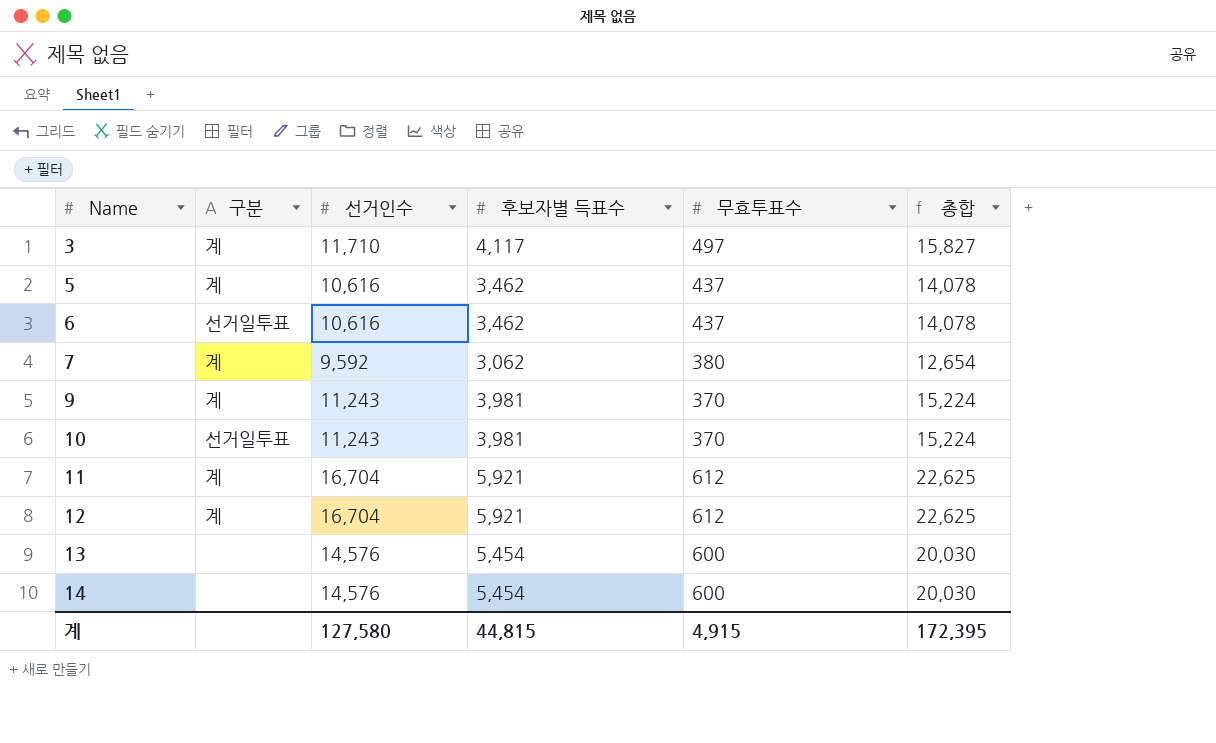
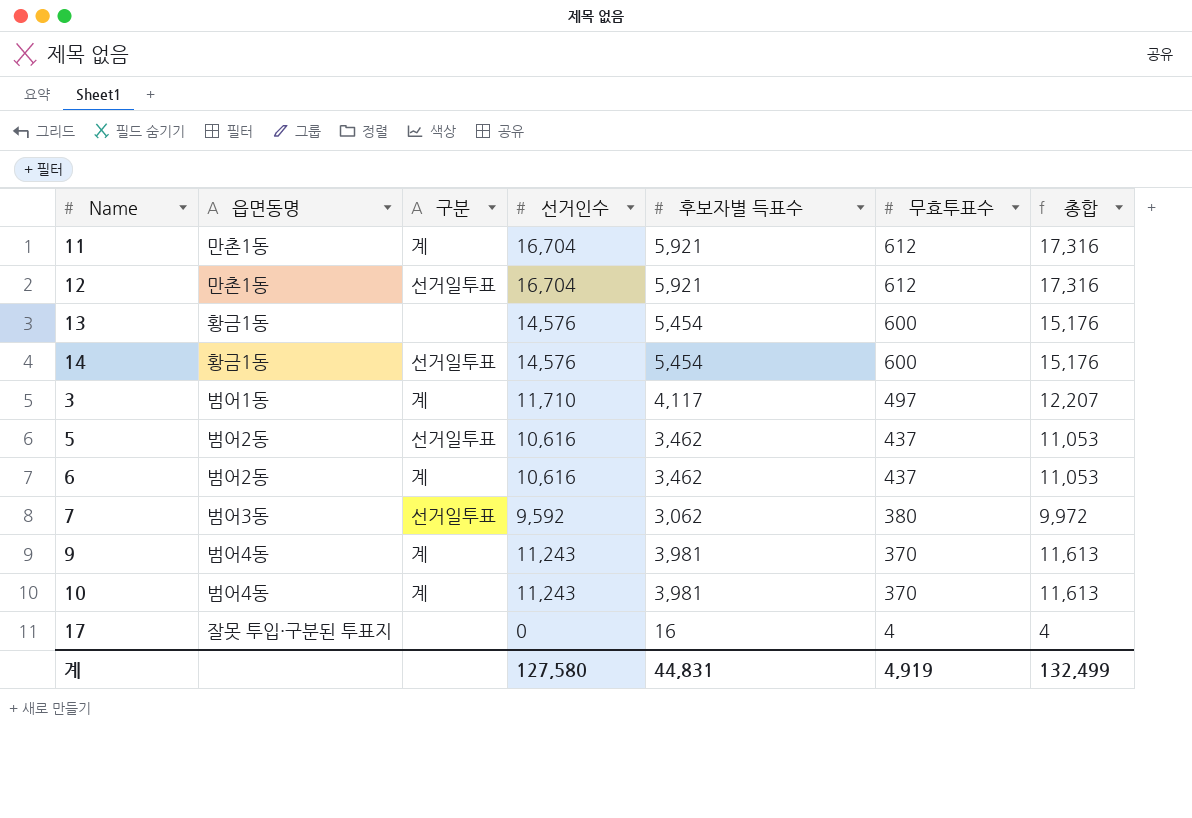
row order: Name ascending -> 무효투표수 descending
column 읍면동명 | position: none -> 2
column 총합 | formula: [선거인수] + [후보자별 득표수] -> [선거인수] + [무효투표수]
12 | 구분: 계 -> 선거일투표
14 | 구분: none -> 선거일투표
5 | 구분: 계 -> 선거일투표
6 | 구분: 선거일투표 -> 계
7 | 구분: 계 -> 선거일투표
10 | 구분: 선거일투표 -> 계
row 17: none -> 잘못 투입·구분된 투표지 | none | 0 | 16 | 4 | 4
계 | 후보자별 득표수: 44,815 -> 44,831
계 | 무효투표수: 4,915 -> 4,919
계 | 총합: 172,395 -> 132,499

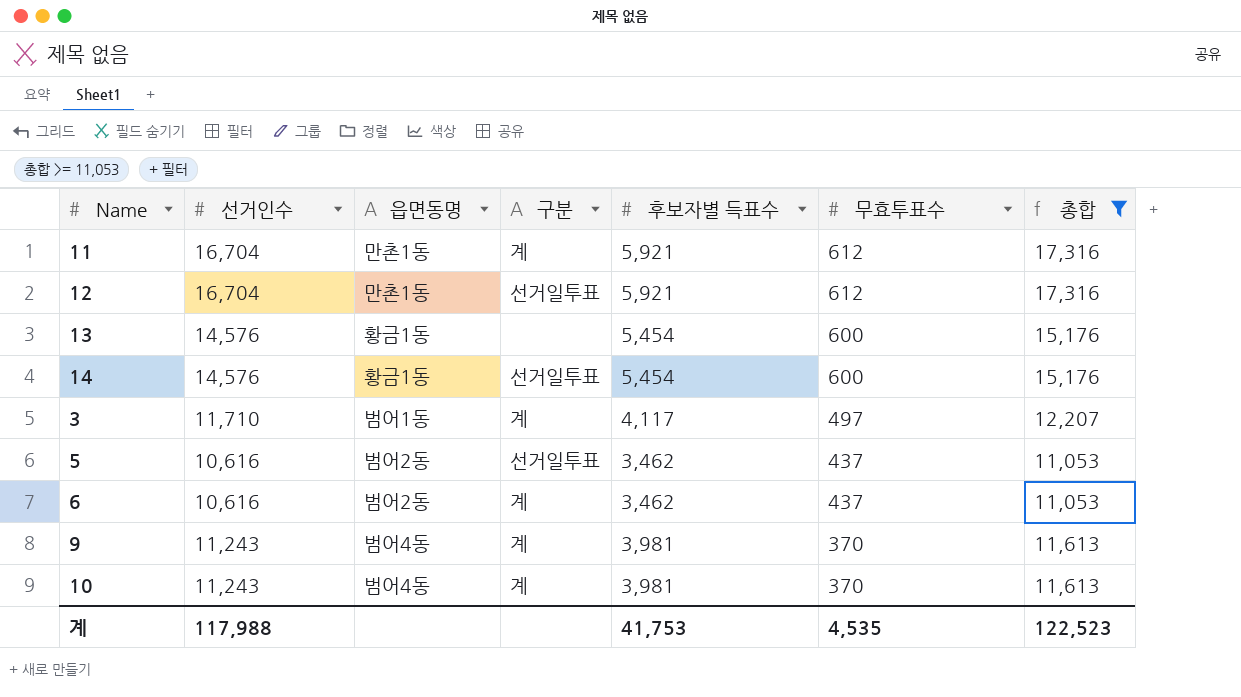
filter: none -> 총합 >= 11,053
column 선거인수 | position: 4 -> 2
계 | 선거인수: 127,580 -> 117,988
계 | 후보자별 득표수: 44,831 -> 41,753
계 | 무효투표수: 4,919 -> 4,535
계 | 총합: 132,499 -> 122,523

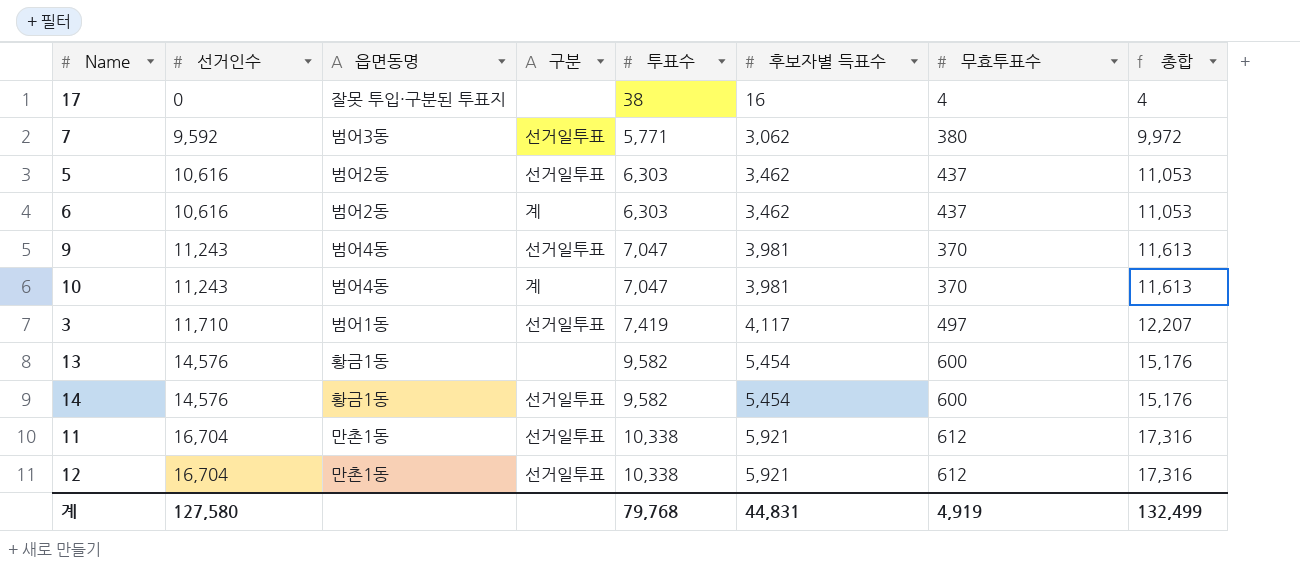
filter: 총합 >= 11,053 -> none
row order: 무효투표수 descending -> 선거인수 ascending
column 투표수 | position: none -> 5
9 | 구분: 계 -> 선거일투표
3 | 구분: 계 -> 선거일투표
11 | 구분: 계 -> 선거일투표
계 | 선거인수: 117,988 -> 127,580
계 | 후보자별 득표수: 41,753 -> 44,831
계 | 무효투표수: 4,535 -> 4,919
계 | 총합: 122,523 -> 132,499

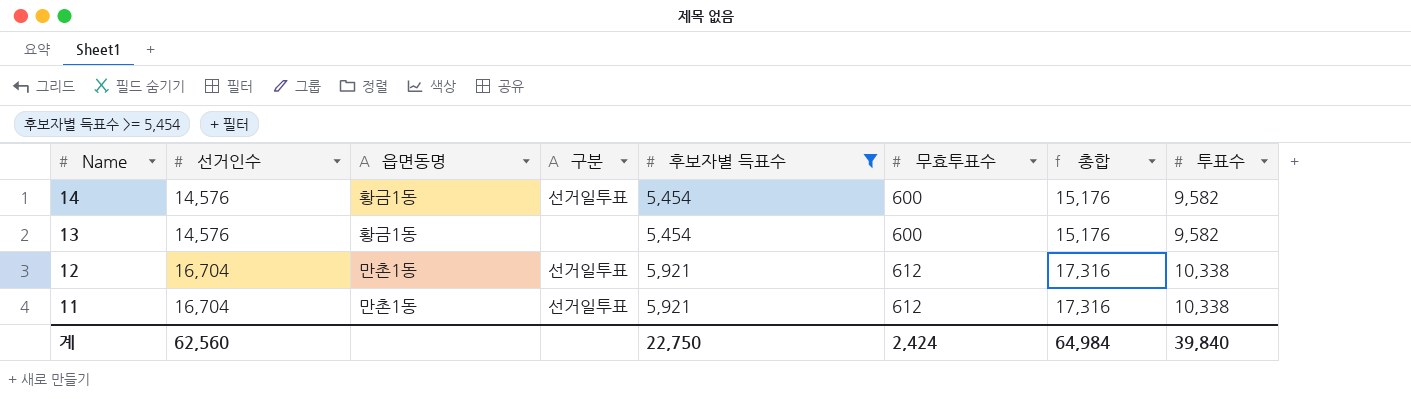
filter: none -> 후보자별 득표수 >= 5,454
row order: 선거인수 ascending -> Name descending
column 투표수 | position: 5 -> 8
계 | 선거인수: 127,580 -> 62,560
계 | 후보자별 득표수: 44,831 -> 22,750
계 | 무효투표수: 4,919 -> 2,424
계 | 총합: 132,499 -> 64,984
계 | 투표수: 79,768 -> 39,840

